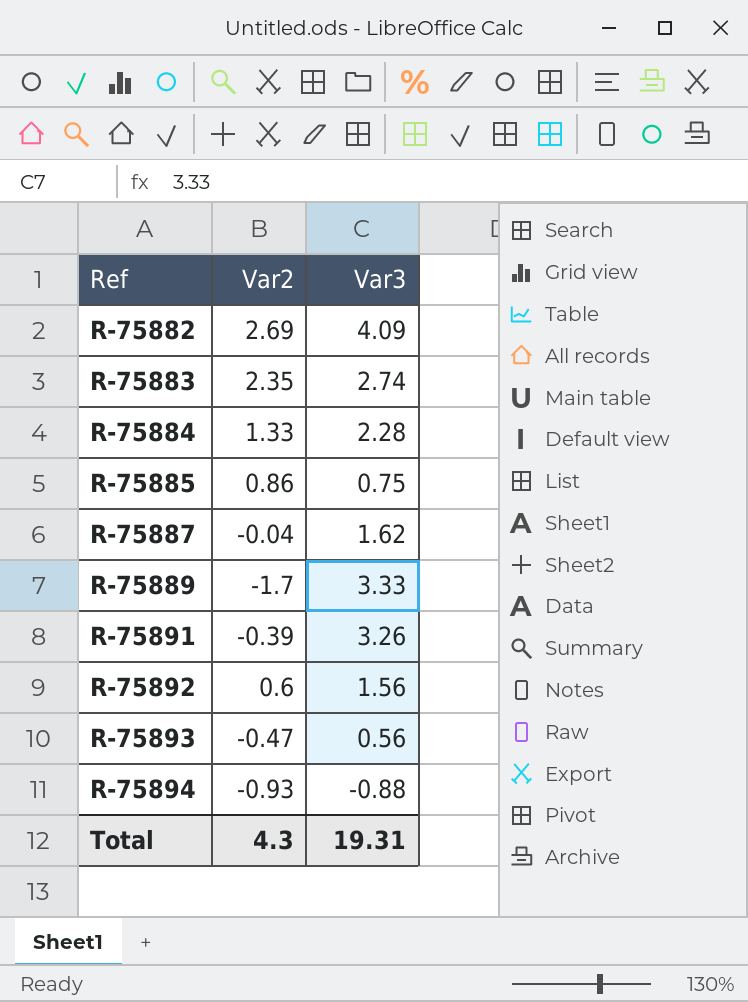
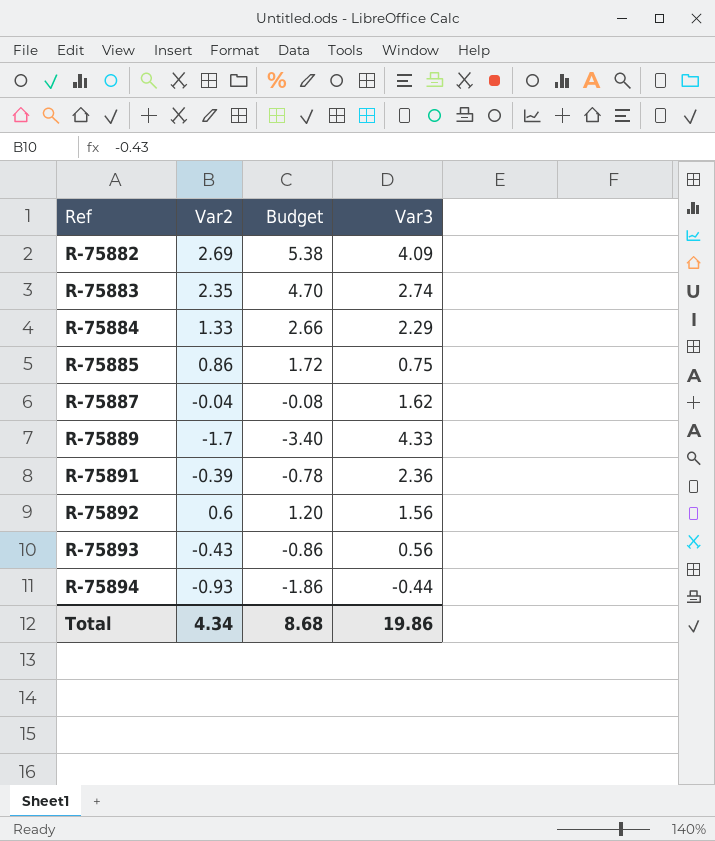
column Budget | formula: none -> [Var2] * 2
R-75884 | Var3: 2.28 -> 2.29
R-75889 | Var3: 3.33 -> 4.33
R-75891 | Var3: 3.26 -> 2.36
R-75893 | Var2: -0.47 -> -0.43
R-75894 | Var3: -0.88 -> -0.44
Total | Var2: 4.3 -> 4.34
Total | Var3: 19.31 -> 19.86

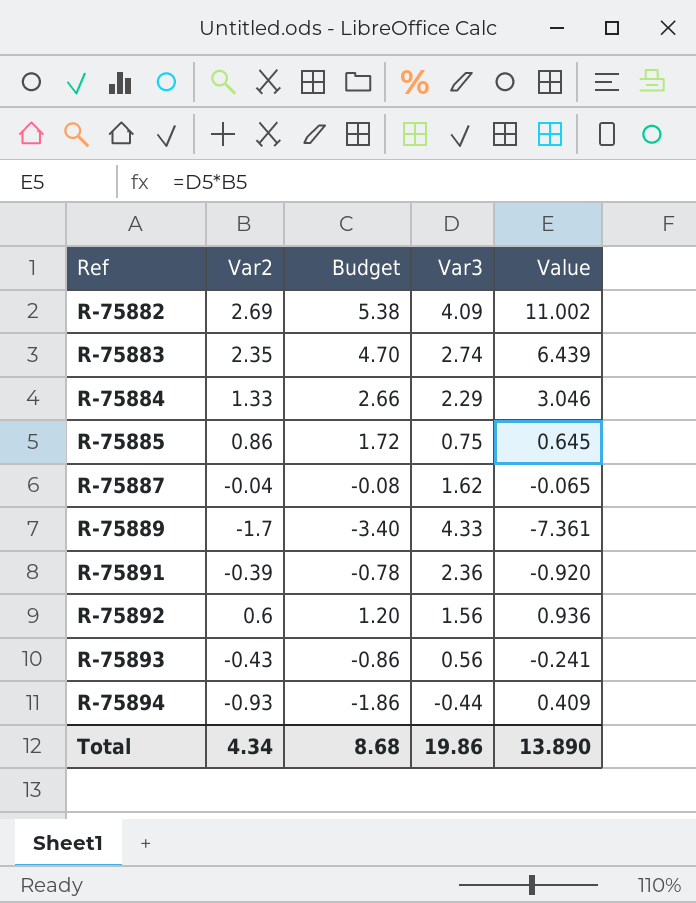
column Value | formula: none -> [Var2] * [Var3]

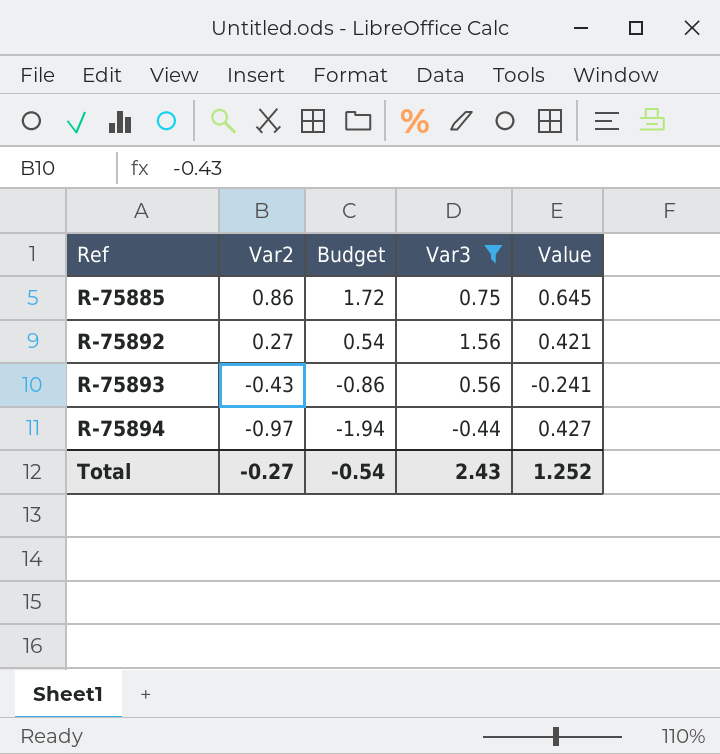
filter: none -> Var3 <= 1.56
R-75892 | Var2: 0.6 -> 0.27
R-75892 | Budget: 1.20 -> 0.54
R-75892 | Value: 0.936 -> 0.421
R-75894 | Var2: -0.93 -> -0.97
R-75894 | Budget: -1.86 -> -1.94
R-75894 | Value: 0.409 -> 0.427
Total | Var2: 4.34 -> -0.27
Total | Budget: 8.68 -> -0.54
Total | Var3: 19.86 -> 2.43
Total | Value: 13.890 -> 1.252

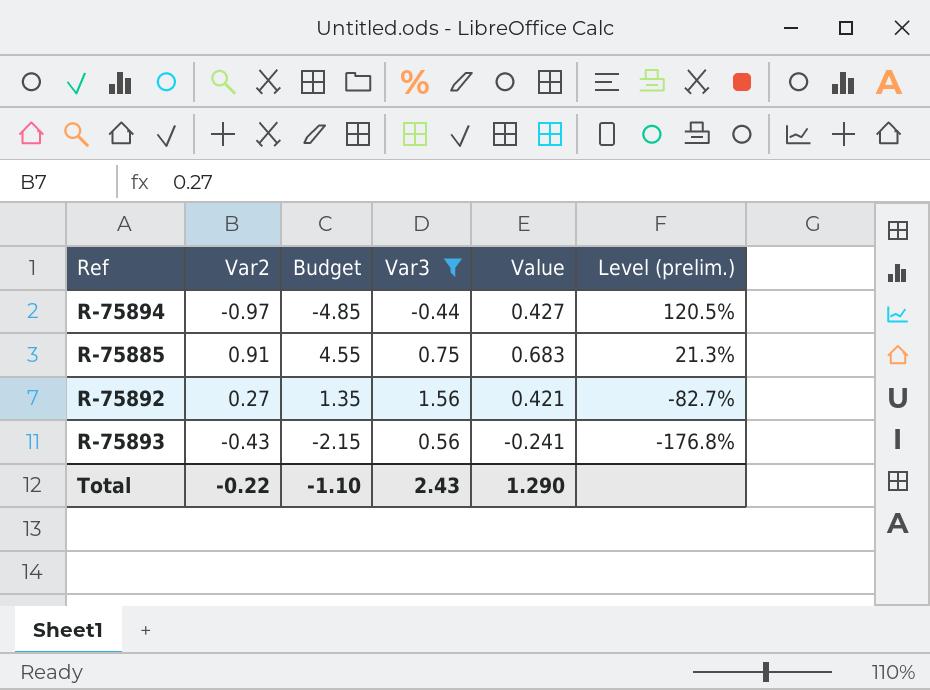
row order: Ref ascending -> Level (prelim.) descending
column Budget | formula: [Var2] * 2 -> [Var2] * 5
column Level (prelim.) | formula: none -> ([Var2] - [Var3]) / [Var3]
R-75885 | Var2: 0.86 -> 0.91
R-75885 | Value: 0.645 -> 0.683
Total | Var2: -0.27 -> -0.22
Total | Budget: -0.54 -> -1.10
Total | Value: 1.252 -> 1.290

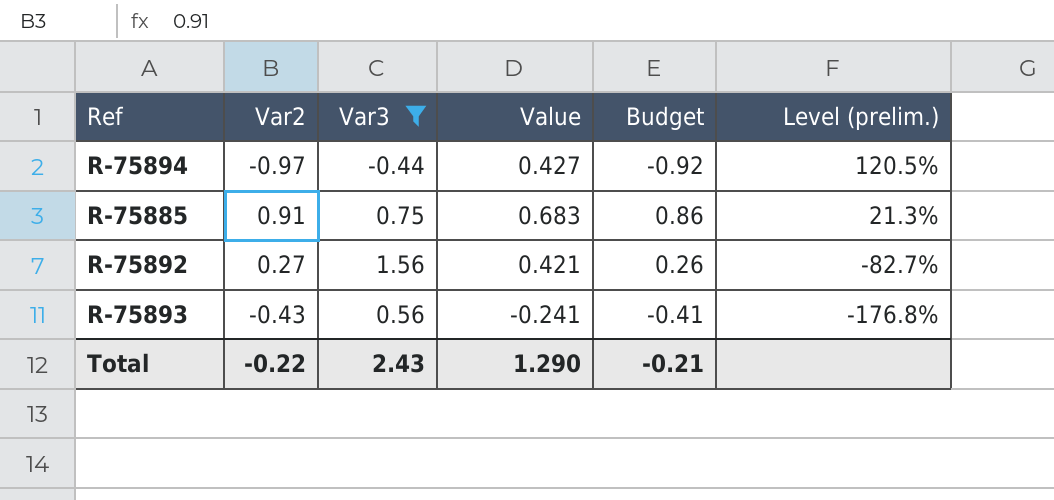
column Budget | formula: [Var2] * 5 -> [Var2] * 0.95
column Budget | position: 3 -> 5
Total | Budget: -1.10 -> -0.21

